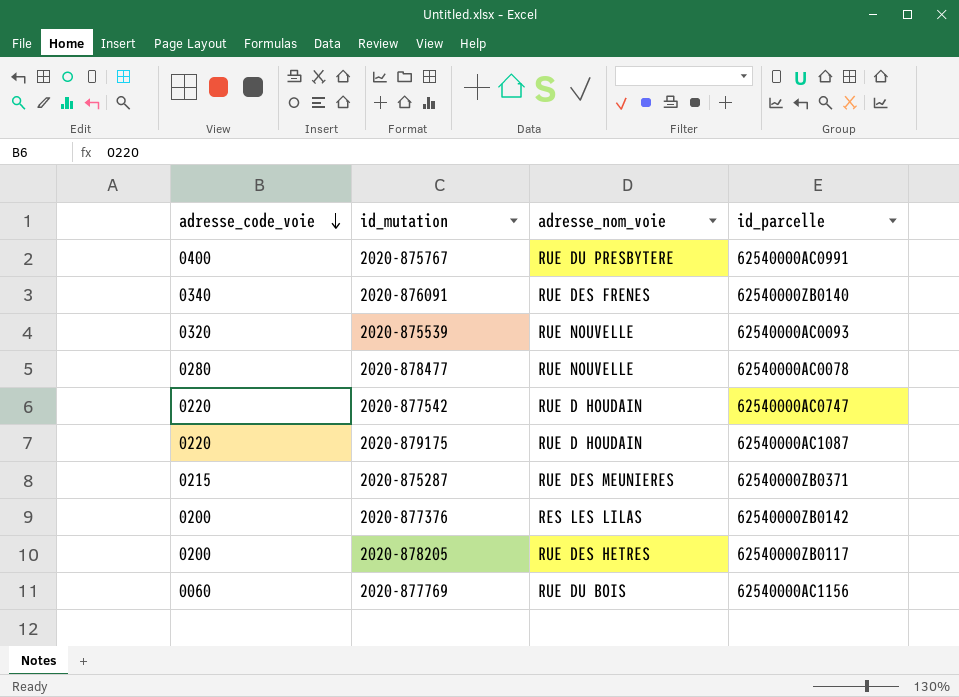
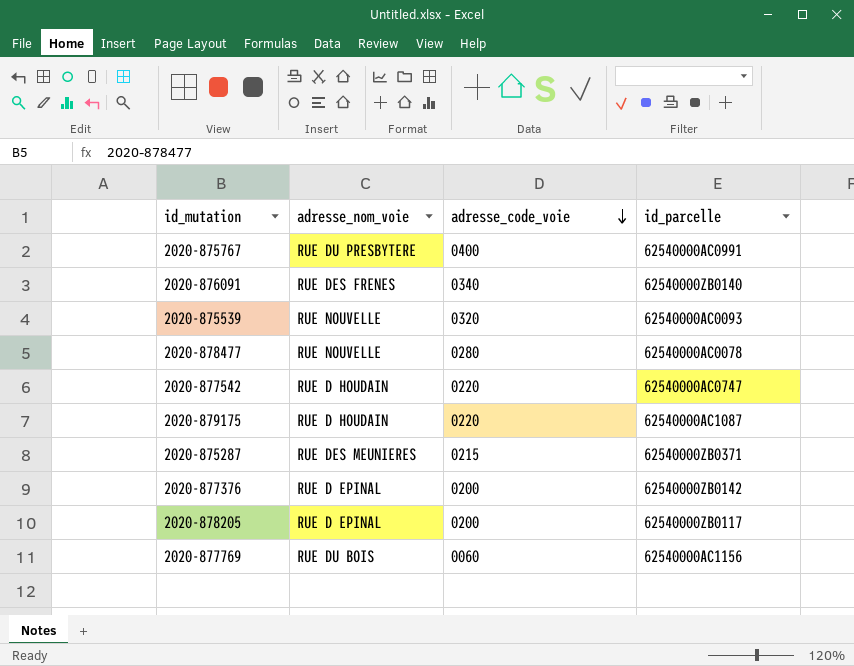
column adresse_code_voie | position: 1 -> 3
2020-877376 | adresse_nom_voie: RES LES LILAS -> RUE D EPINAL
2020-878205 | adresse_nom_voie: RUE DES HETRES -> RUE D EPINAL

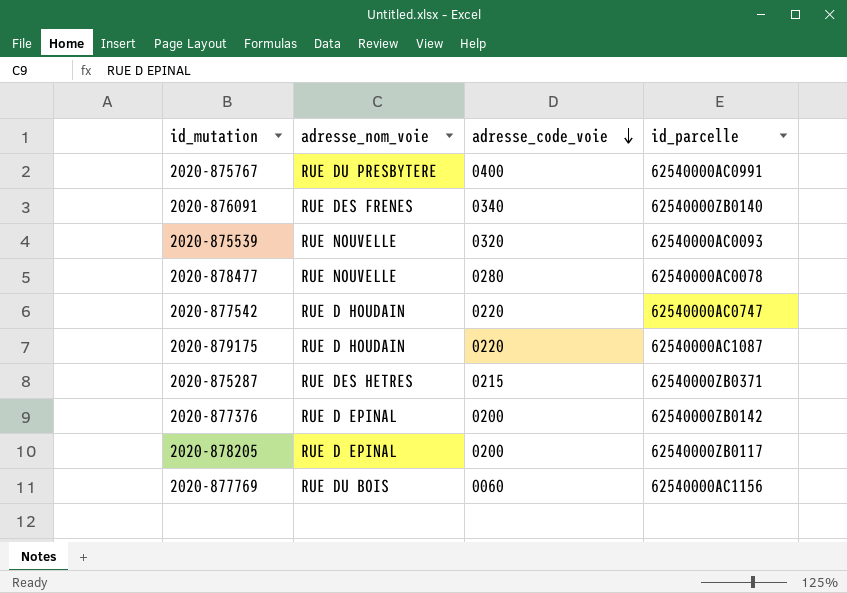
2020-875287 | adresse_nom_voie: RUE DES MEUNIERES -> RUE DES HETRES

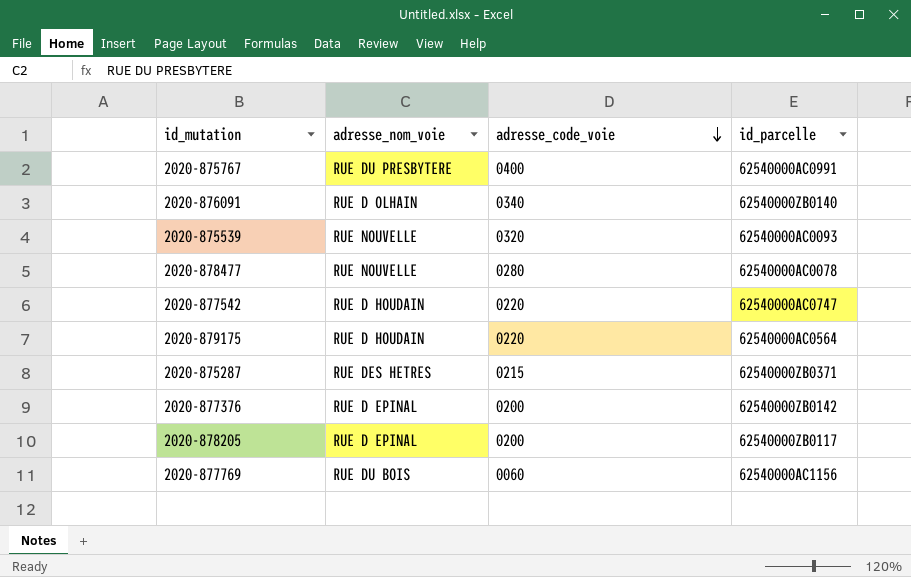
2020-876091 | adresse_nom_voie: RUE DES FRENES -> RUE D OLHAIN
2020-879175 | id_parcelle: 62540000AC1087 -> 62540000AC0564

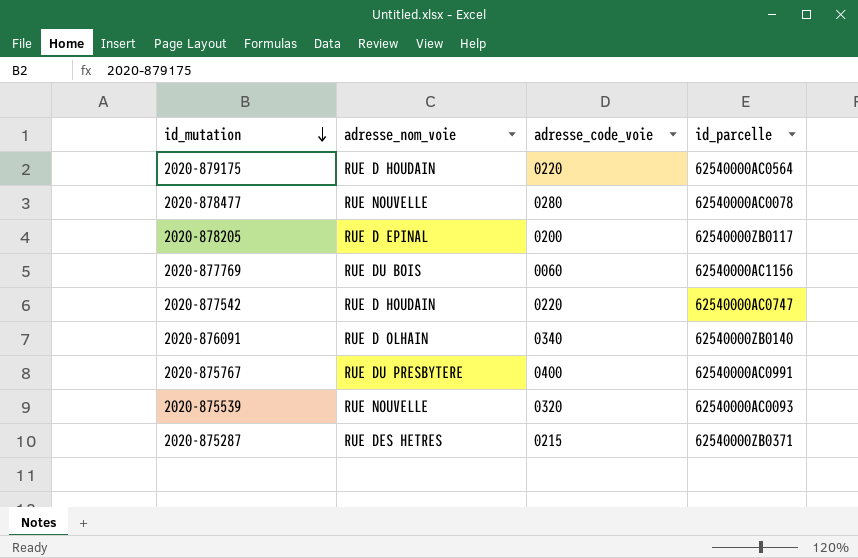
row order: adresse_code_voie descending -> id_mutation descending
row 2020-877376: RUE D EPINAL | 0200 | 62540000ZB0142 -> none

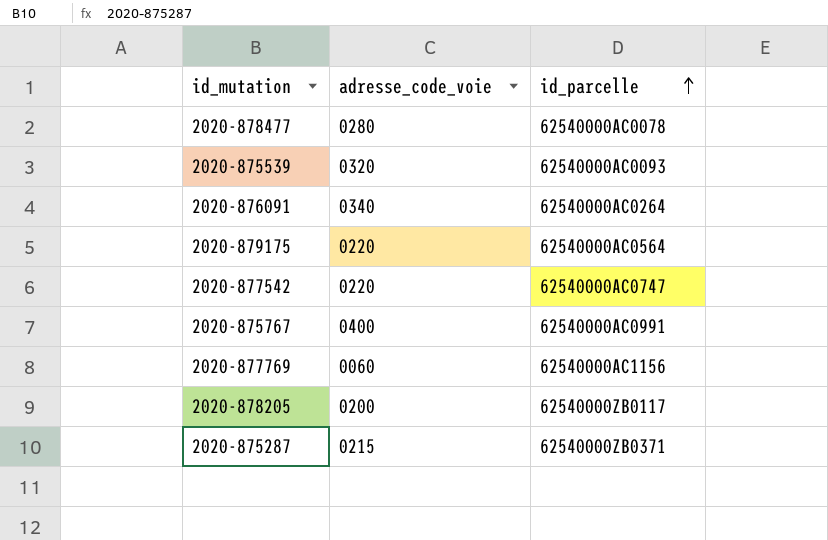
row order: id_mutation descending -> id_parcelle ascending
column adresse_nom_voie | position: 2 -> none
2020-876091 | id_parcelle: 62540000ZB0140 -> 62540000AC0264

